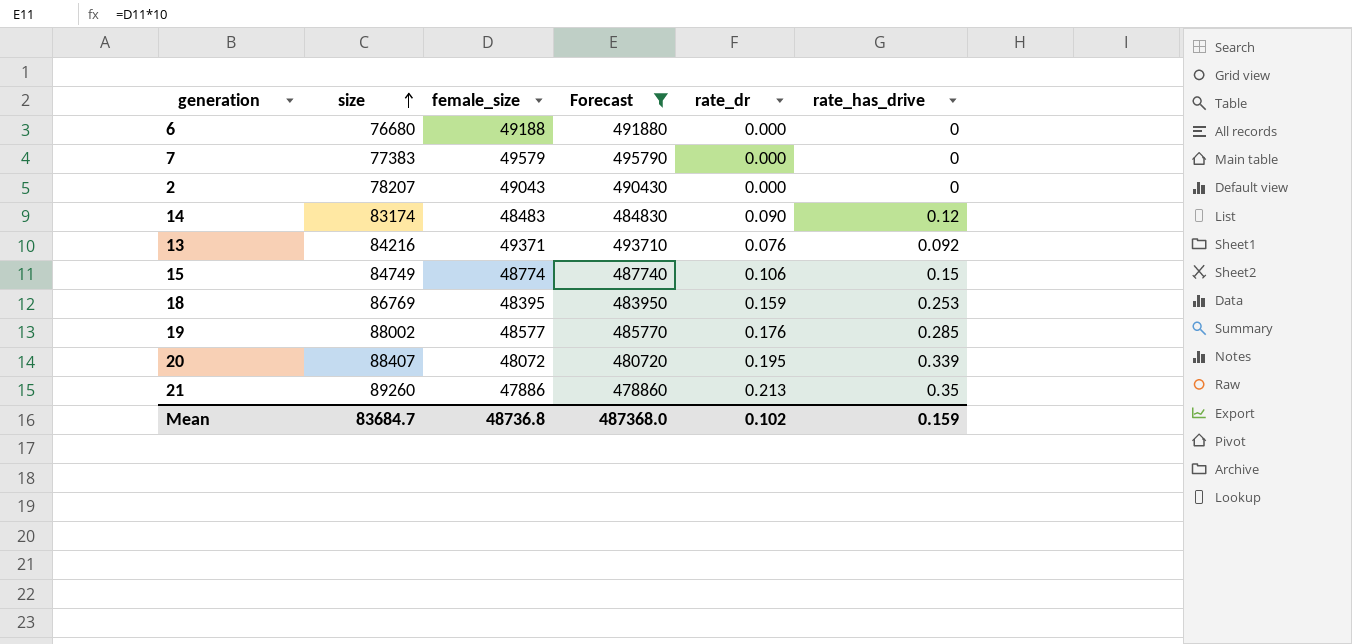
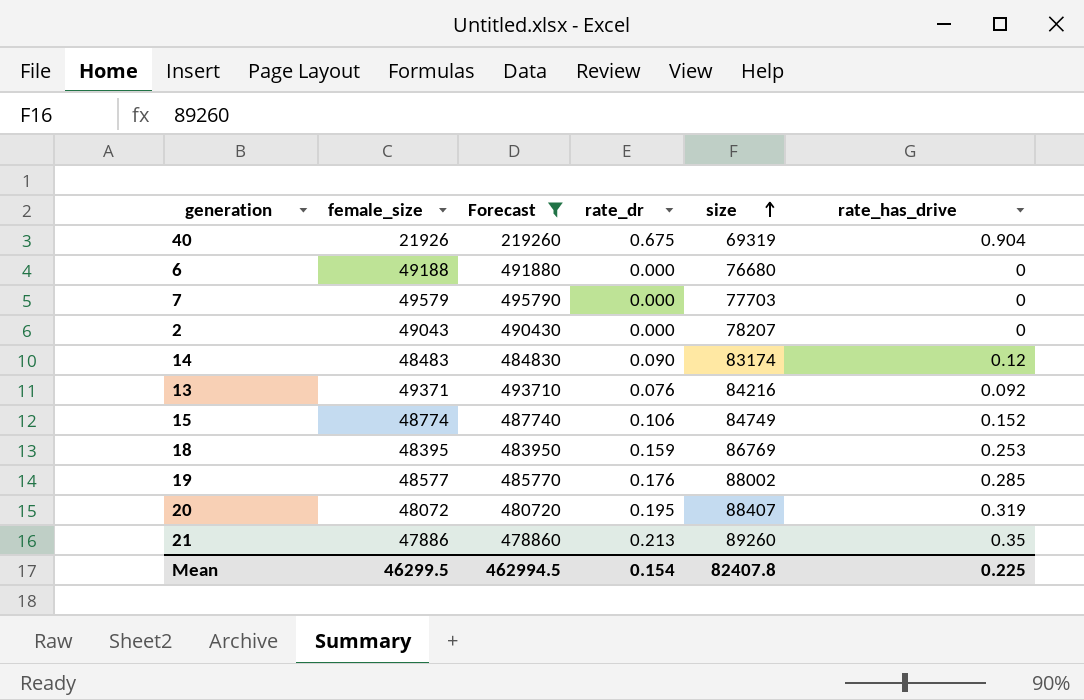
column size | position: 2 -> 5
row 40: none -> 21926 | 219260 | 0.675 | 69319 | 0.904
7 | size: 77383 -> 77703
15 | rate_has_drive: 0.15 -> 0.152
20 | rate_has_drive: 0.339 -> 0.319
Mean | female_size: 48736.8 -> 46299.5
Mean | Forecast: 487368.0 -> 462994.5
Mean | rate_dr: 0.102 -> 0.154
Mean | size: 83684.7 -> 82407.8
Mean | rate_has_drive: 0.159 -> 0.225

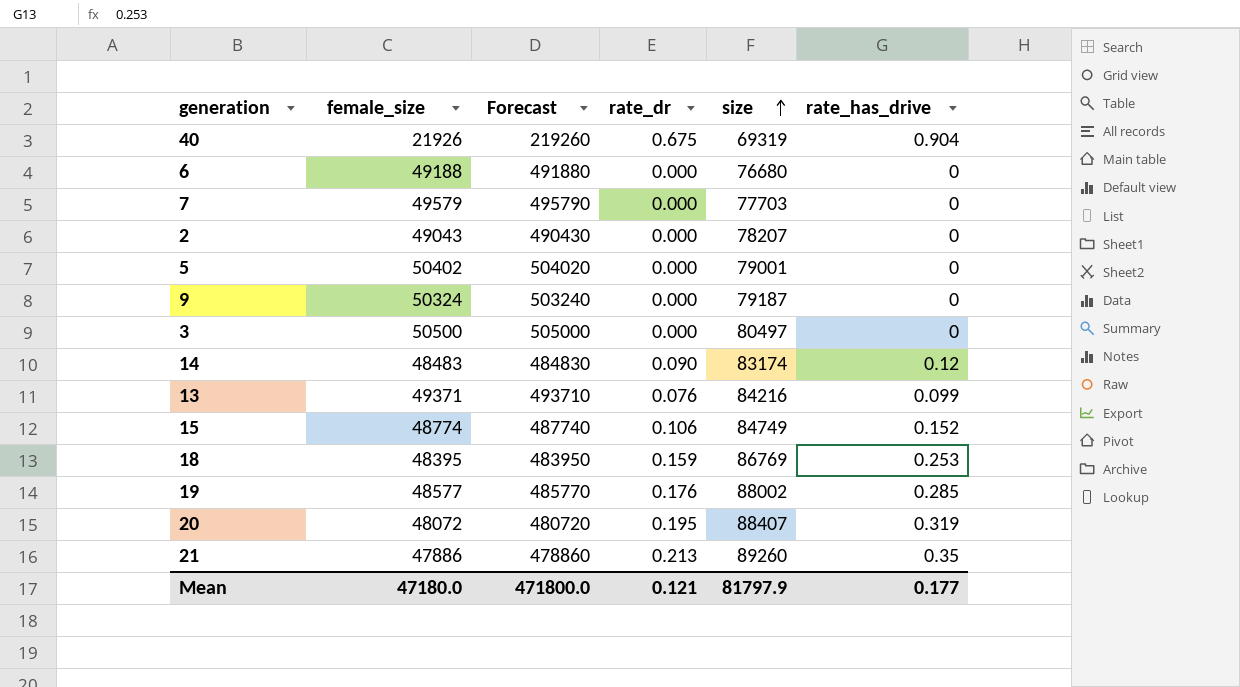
filter: Forecast <= 495790 -> none
13 | rate_has_drive: 0.092 -> 0.099
Mean | female_size: 46299.5 -> 47180.0
Mean | Forecast: 462994.5 -> 471800.0
Mean | rate_dr: 0.154 -> 0.121
Mean | size: 82407.8 -> 81797.9
Mean | rate_has_drive: 0.225 -> 0.177

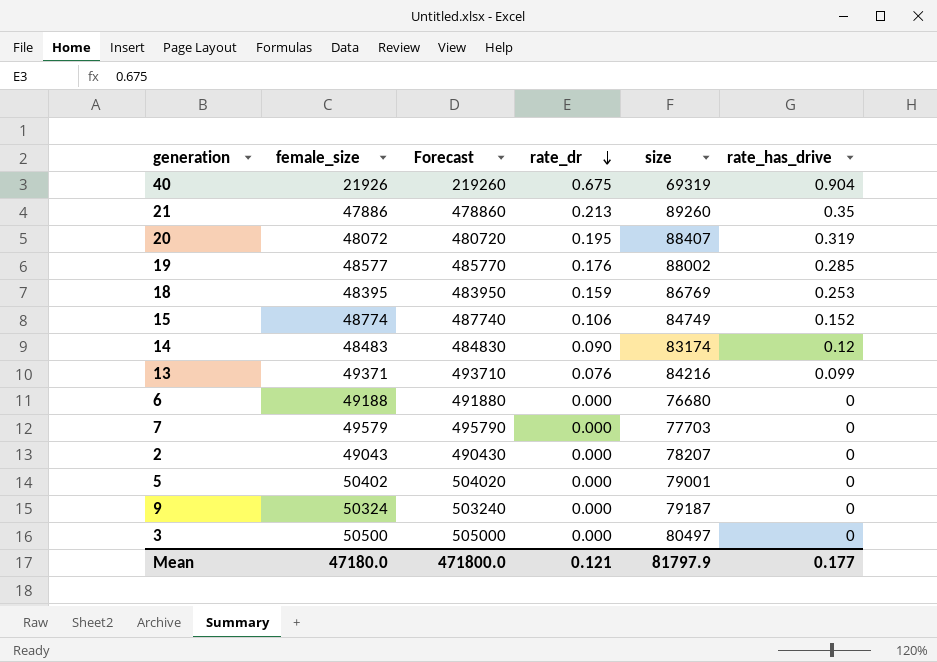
row order: size ascending -> rate_dr descending

